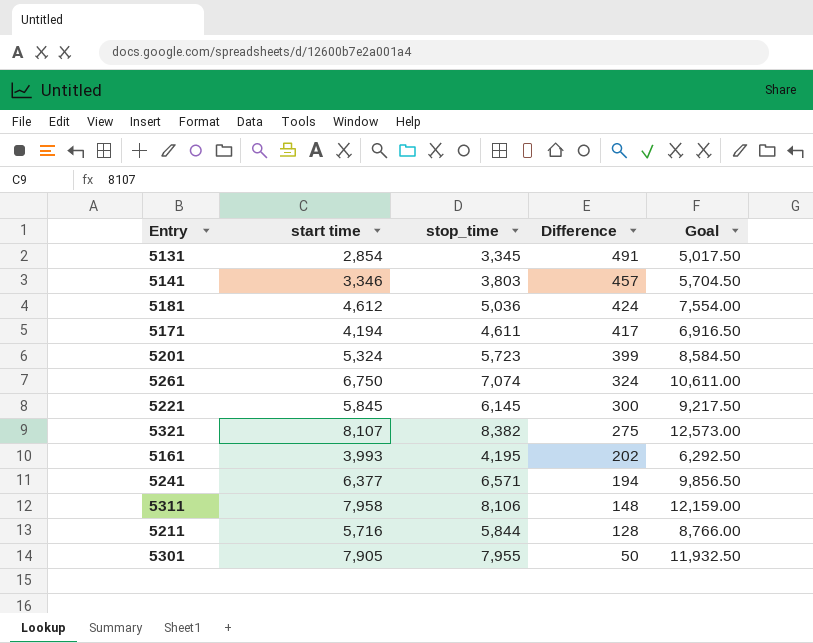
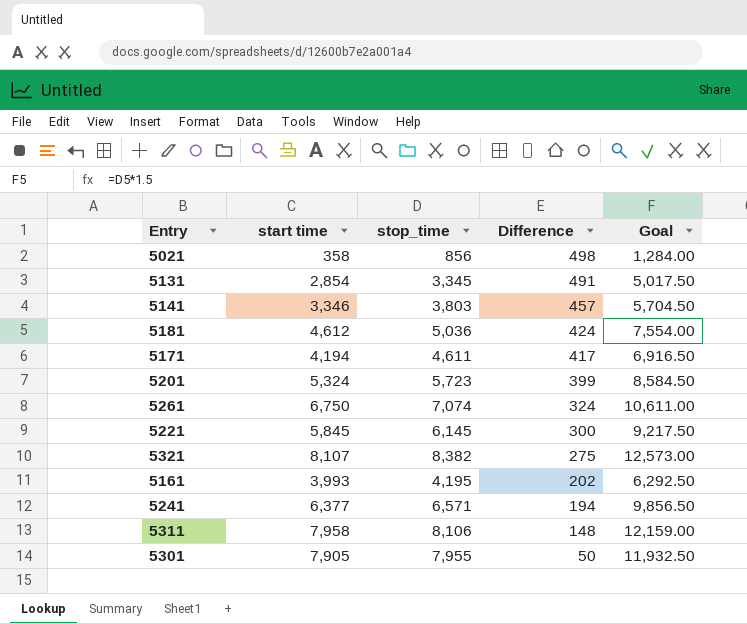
row 5211: 5,716 | 5,844 | 128 | 8,766.00 -> none
row 5021: none -> 358 | 856 | 498 | 1,284.00

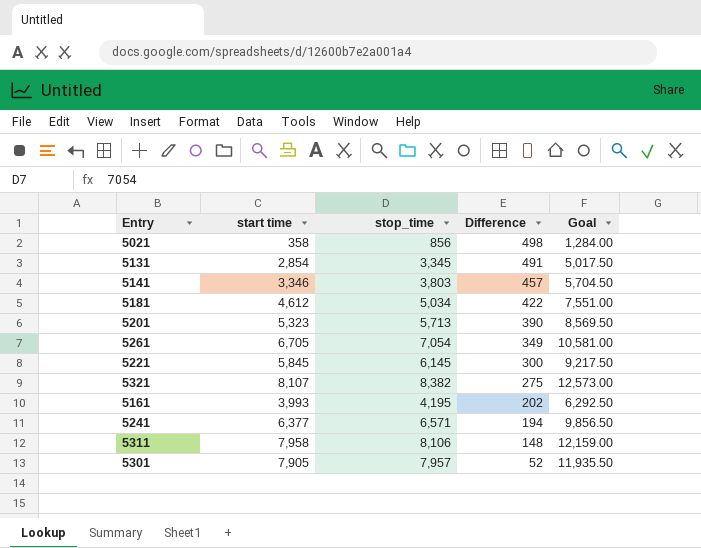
row 5171: 4,194 | 4,611 | 417 | 6,916.50 -> none
5181 | stop_time: 5,036 -> 5,034
5181 | Difference: 424 -> 422
5181 | Goal: 7,554.00 -> 7,551.00
5201 | start time: 5,324 -> 5,323
5201 | stop_time: 5,723 -> 5,713
5201 | Difference: 399 -> 390
5201 | Goal: 8,584.50 -> 8,569.50
5261 | start time: 6,750 -> 6,705
5261 | stop_time: 7,074 -> 7,054
5261 | Difference: 324 -> 349
5261 | Goal: 10,611.00 -> 10,581.00
5301 | stop_time: 7,955 -> 7,957
5301 | Difference: 50 -> 52
5301 | Goal: 11,932.50 -> 11,935.50

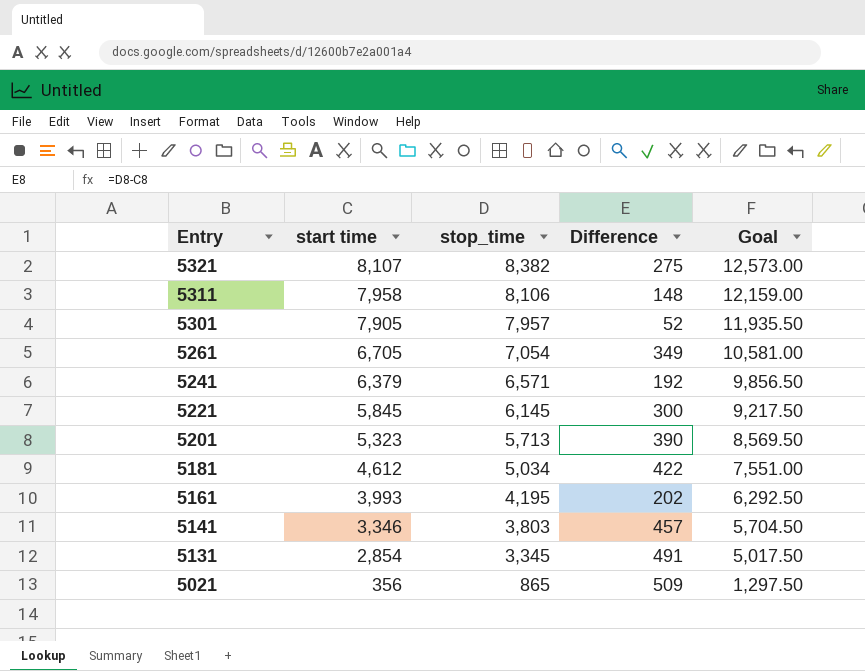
row order: Difference descending -> Entry descending
5241 | start time: 6,377 -> 6,379
5241 | Difference: 194 -> 192
5021 | start time: 358 -> 356
5021 | stop_time: 856 -> 865
5021 | Difference: 498 -> 509
5021 | Goal: 1,284.00 -> 1,297.50

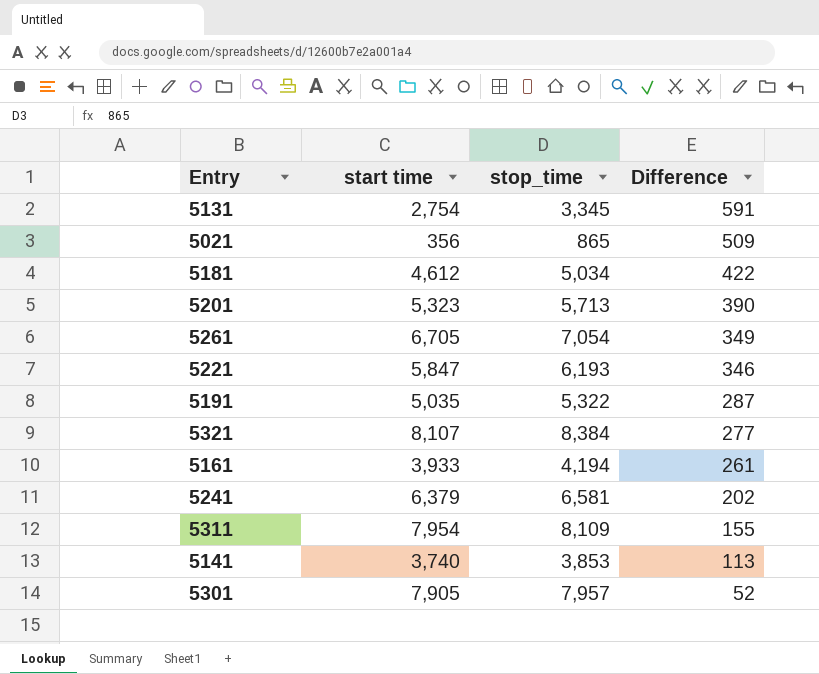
row order: Entry descending -> Difference descending
column Goal | formula: [stop_time] * 1.5 -> none
5131 | start time: 2,854 -> 2,754
5131 | Difference: 491 -> 591
5221 | start time: 5,845 -> 5,847
5221 | stop_time: 6,145 -> 6,193
5221 | Difference: 300 -> 346
row 5191: none -> 5,035 | 5,322 | 287
5321 | stop_time: 8,382 -> 8,384
5321 | Difference: 275 -> 277
5161 | start time: 3,993 -> 3,933
5161 | stop_time: 4,195 -> 4,194
5161 | Difference: 202 -> 261
5241 | stop_time: 6,571 -> 6,581
5241 | Difference: 192 -> 202
5311 | start time: 7,958 -> 7,954
5311 | stop_time: 8,106 -> 8,109
5311 | Difference: 148 -> 155
5141 | start time: 3,346 -> 3,740
5141 | stop_time: 3,803 -> 3,853
5141 | Difference: 457 -> 113

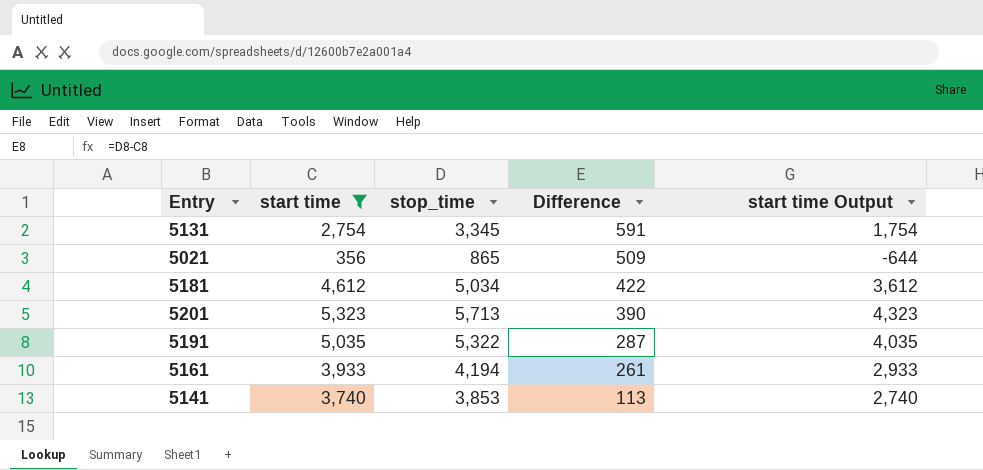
filter: none -> start time <= 5,323
column start time Output | formula: none -> [start time] - 1000

